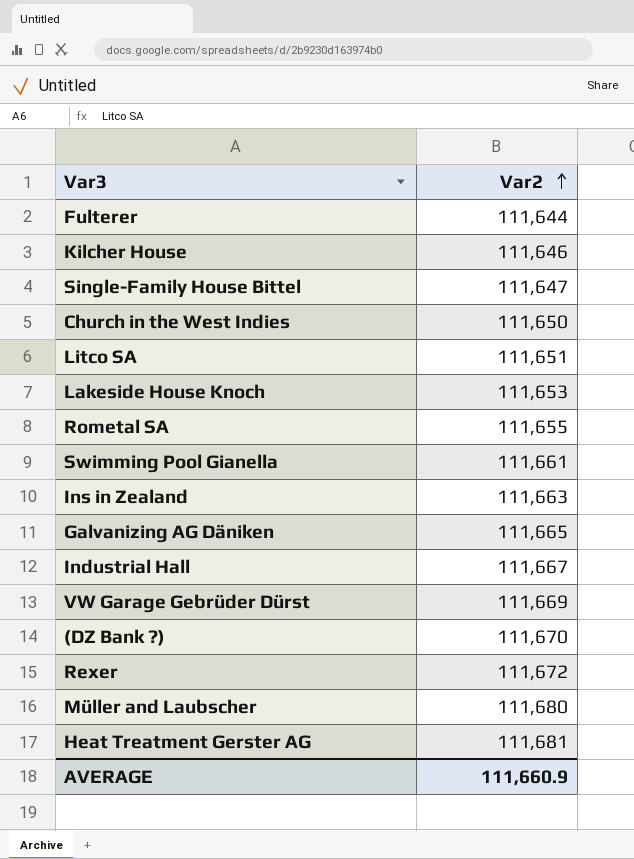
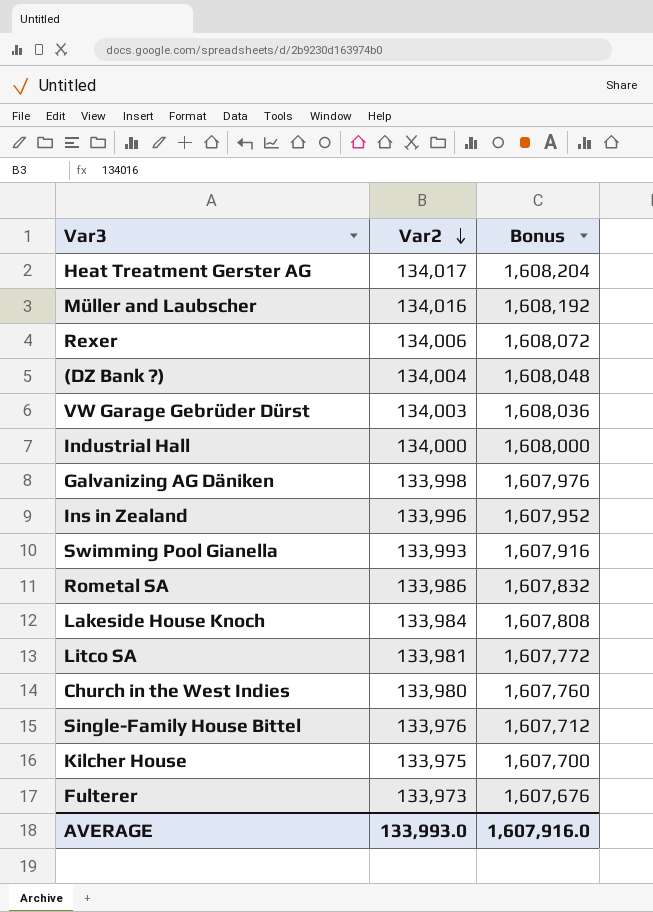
row order: Var2 ascending -> Var2 descending
column Bonus | formula: none -> [Var2] * 12
Heat Treatment Gerster AG | Var2: 111,681 -> 134,017
Müller and Laubscher | Var2: 111,680 -> 134,016
Rexer | Var2: 111,672 -> 134,006
(DZ Bank ?) | Var2: 111,670 -> 134,004
VW Garage Gebrüder Dürst | Var2: 111,669 -> 134,003
Industrial Hall | Var2: 111,667 -> 134,000
Galvanizing AG Däniken | Var2: 111,665 -> 133,998
Ins in Zealand | Var2: 111,663 -> 133,996
Swimming Pool Gianella | Var2: 111,661 -> 133,993
Rometal SA | Var2: 111,655 -> 133,986
Lakeside House Knoch | Var2: 111,653 -> 133,984
Litco SA | Var2: 111,651 -> 133,981
Church in the West Indies | Var2: 111,650 -> 133,980
Single-Family House Bittel | Var2: 111,647 -> 133,976
Kilcher House | Var2: 111,646 -> 133,975
Fulterer | Var2: 111,644 -> 133,973
AVERAGE | Var2: 111,660.9 -> 133,993.0

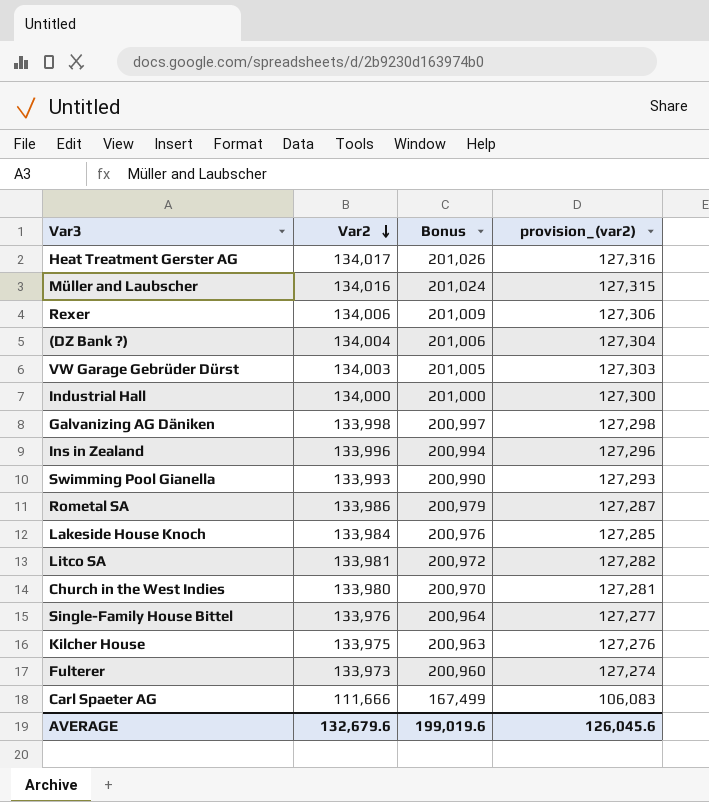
column Bonus | formula: [Var2] * 12 -> [Var2] * 1.5
column provision_(var2) | formula: none -> [Var2] * 0.95
row Carl Spaeter AG: none -> 111,666 | 167,499 | 106,083
AVERAGE | Var2: 133,993.0 -> 132,679.6
AVERAGE | Bonus: 1,607,916.0 -> 199,019.6

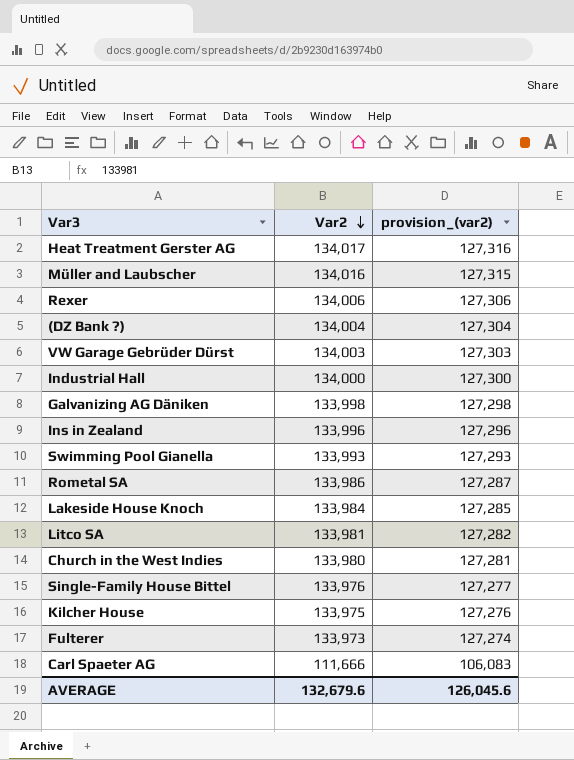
column Bonus | formula: [Var2] * 1.5 -> none

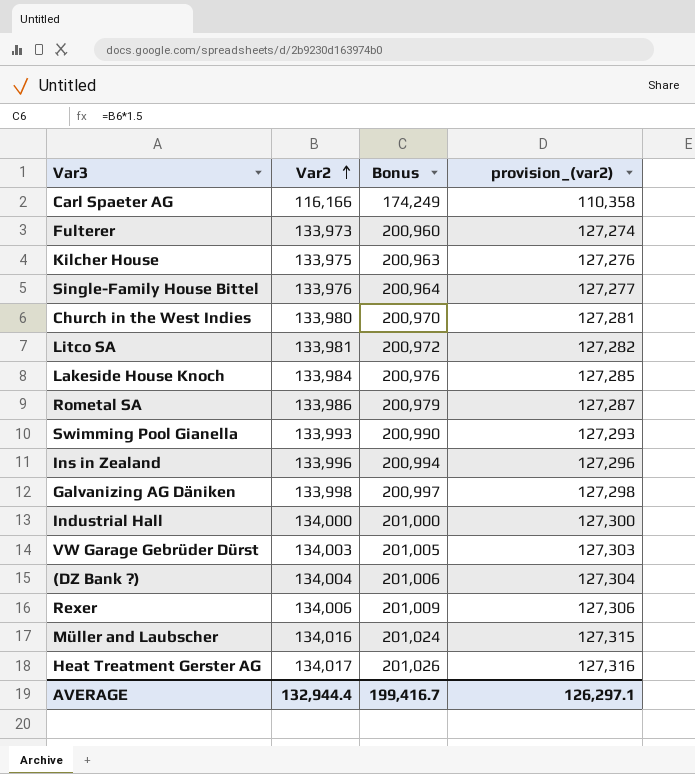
row order: Var2 descending -> Var2 ascending
column Bonus | formula: none -> [Var2] * 1.5
Carl Spaeter AG | Var2: 111,666 -> 116,166
Carl Spaeter AG | provision_(var2): 106,083 -> 110,358
AVERAGE | Var2: 132,679.6 -> 132,944.4
AVERAGE | provision_(var2): 126,045.6 -> 126,297.1

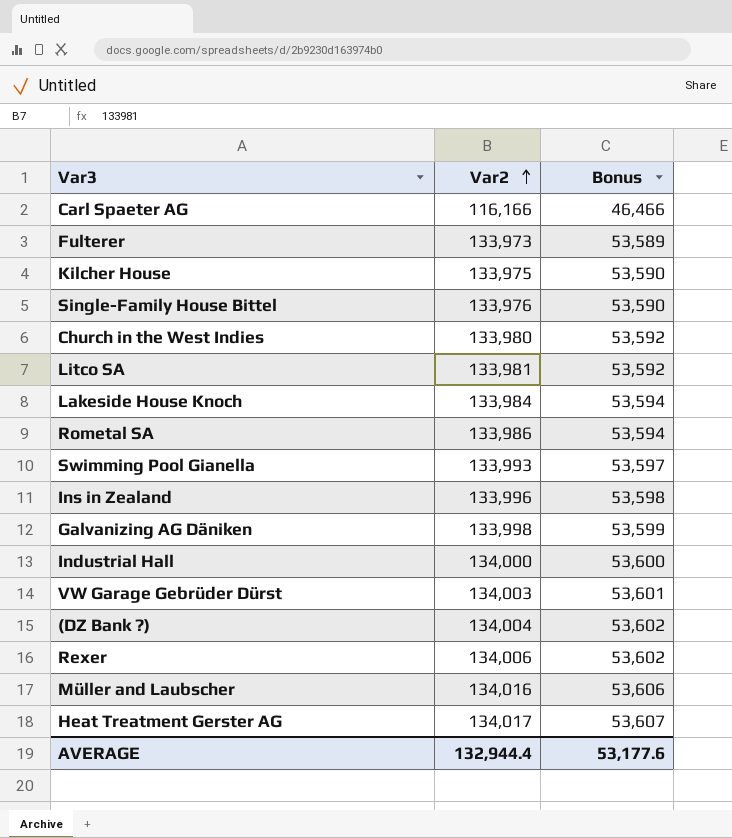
column provision_(var2) | formula: [Var2] * 0.95 -> none
column Bonus | formula: [Var2] * 1.5 -> [Var2] * 0.4
AVERAGE | Bonus: 199,416.7 -> 53,177.6

